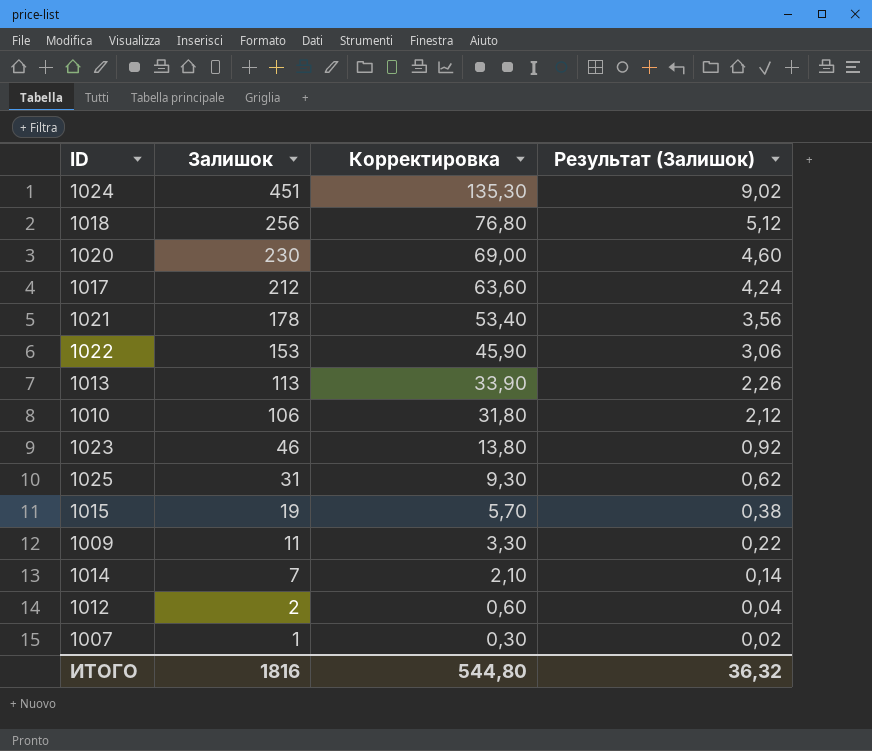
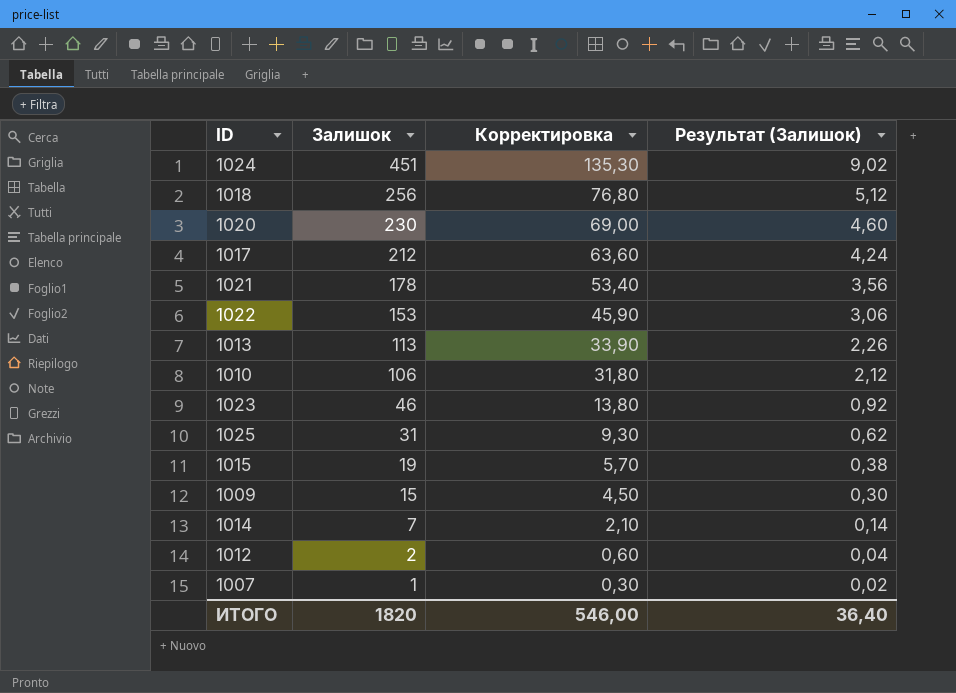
1009 | Залишок: 11 -> 15
1009 | Корректировка: 3,30 -> 4,50
1009 | Результат (Залишок): 0,22 -> 0,30
ИТОГО | Залишок: 1816 -> 1820
ИТОГО | Корректировка: 544,80 -> 546,00
ИТОГО | Результат (Залишок): 36,32 -> 36,40

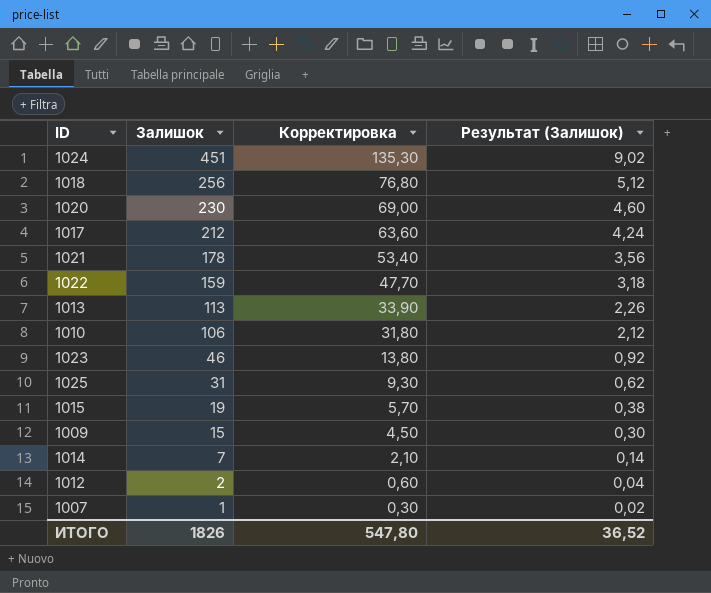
1022 | Залишок: 153 -> 159
1022 | Корректировка: 45,90 -> 47,70
1022 | Результат (Залишок): 3,06 -> 3,18
ИТОГО | Залишок: 1820 -> 1826
ИТОГО | Корректировка: 546,00 -> 547,80
ИТОГО | Результат (Залишок): 36,40 -> 36,52

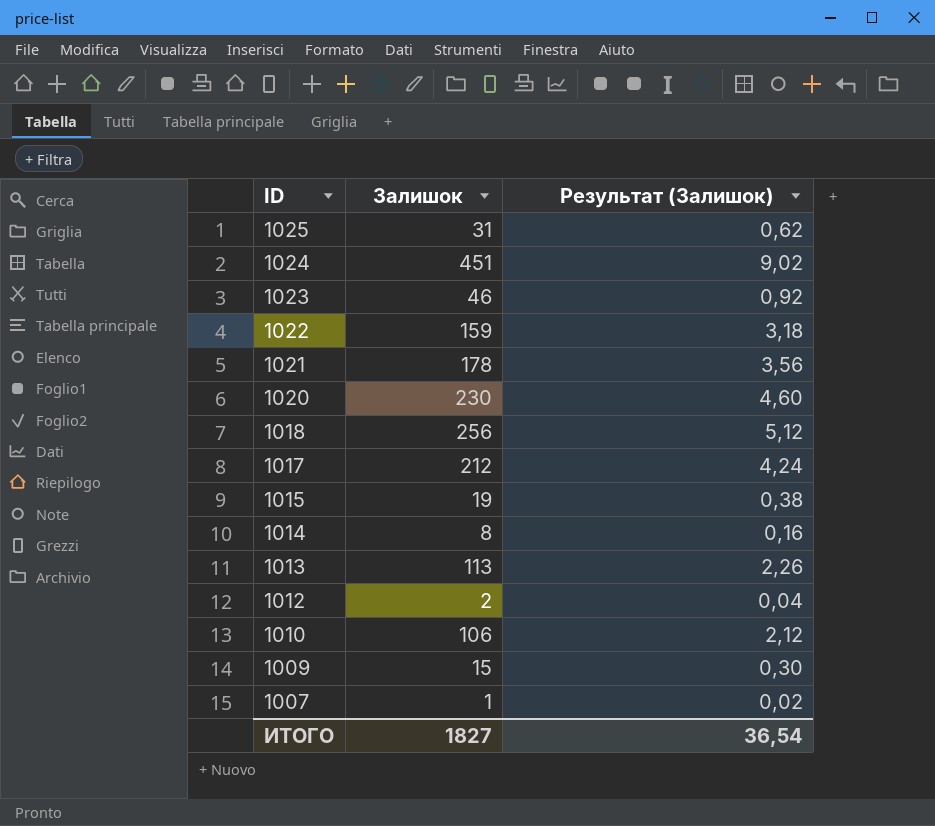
row order: Залишок descending -> ID descending
column Корректировка | formula: [Залишок] * 0,3 -> none
1014 | Залишок: 7 -> 8
1014 | Результат (Залишок): 0,14 -> 0,16
ИТОГО | Залишок: 1826 -> 1827
ИТОГО | Результат (Залишок): 36,52 -> 36,54

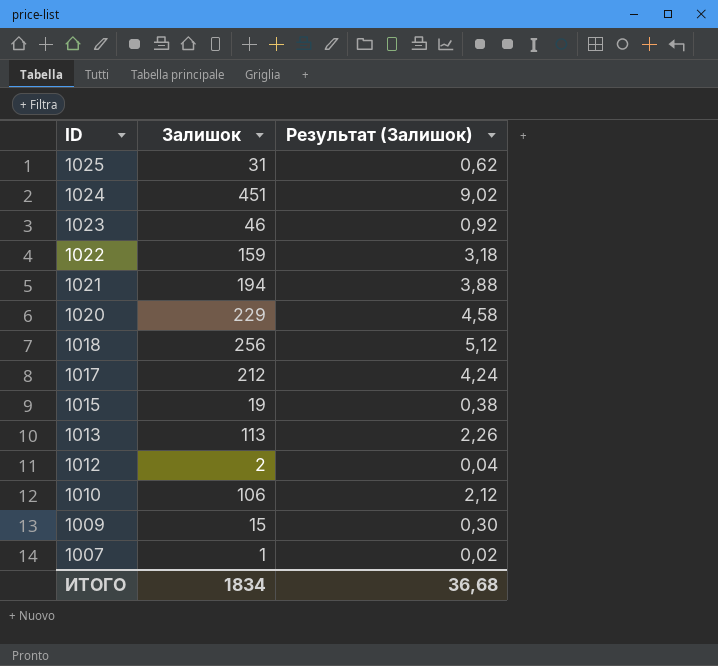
row 1014: 8 | 0,16 -> none
1021 | Залишок: 178 -> 194
1021 | Результат (Залишок): 3,56 -> 3,88
1020 | Залишок: 230 -> 229
1020 | Результат (Залишок): 4,60 -> 4,58
ИТОГО | Залишок: 1827 -> 1834
ИТОГО | Результат (Залишок): 36,54 -> 36,68

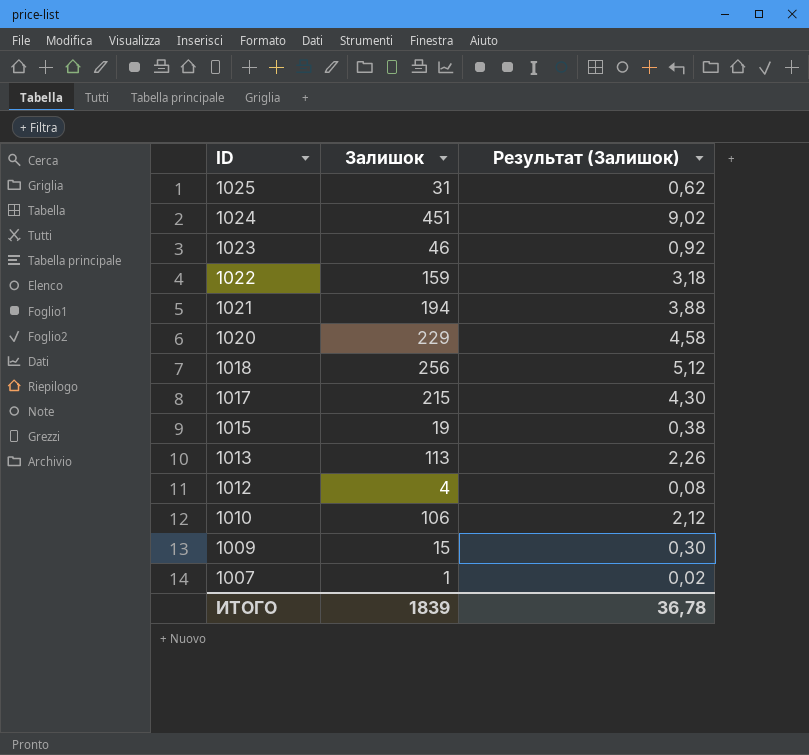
1017 | Залишок: 212 -> 215
1017 | Результат (Залишок): 4,24 -> 4,30
1012 | Залишок: 2 -> 4
1012 | Результат (Залишок): 0,04 -> 0,08
ИТОГО | Залишок: 1834 -> 1839
ИТОГО | Результат (Залишок): 36,68 -> 36,78

